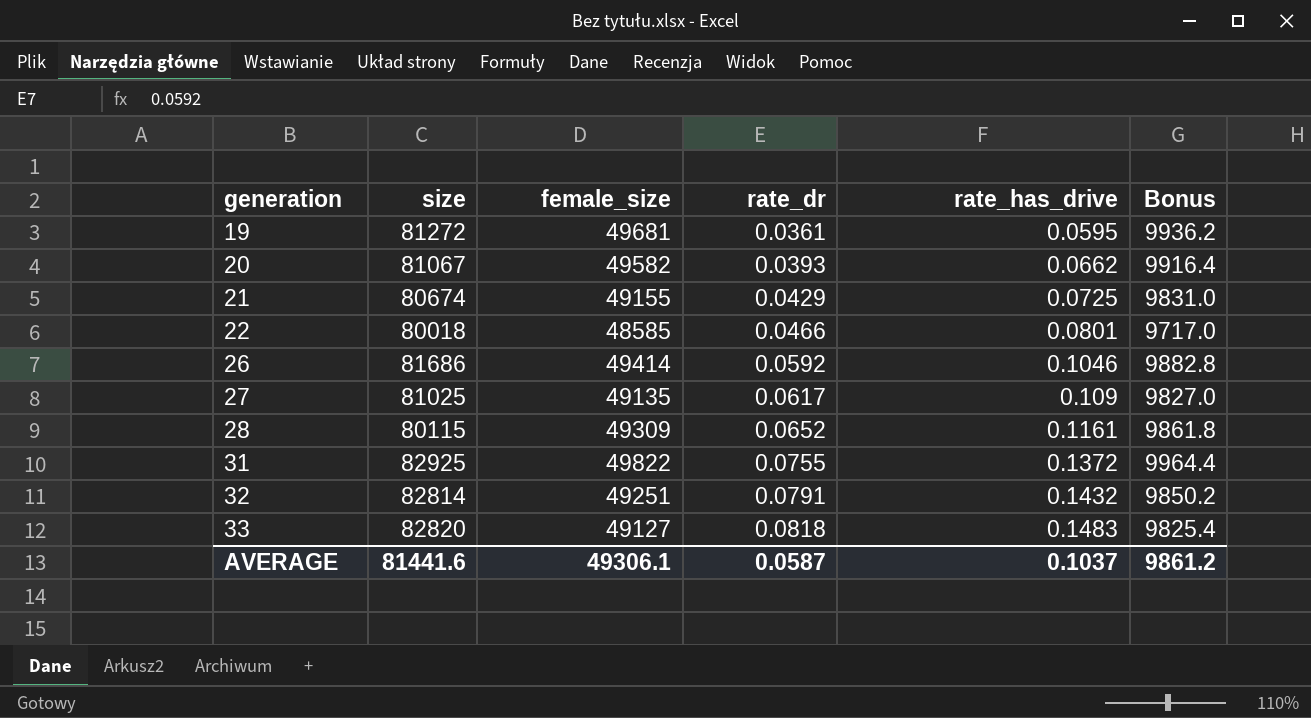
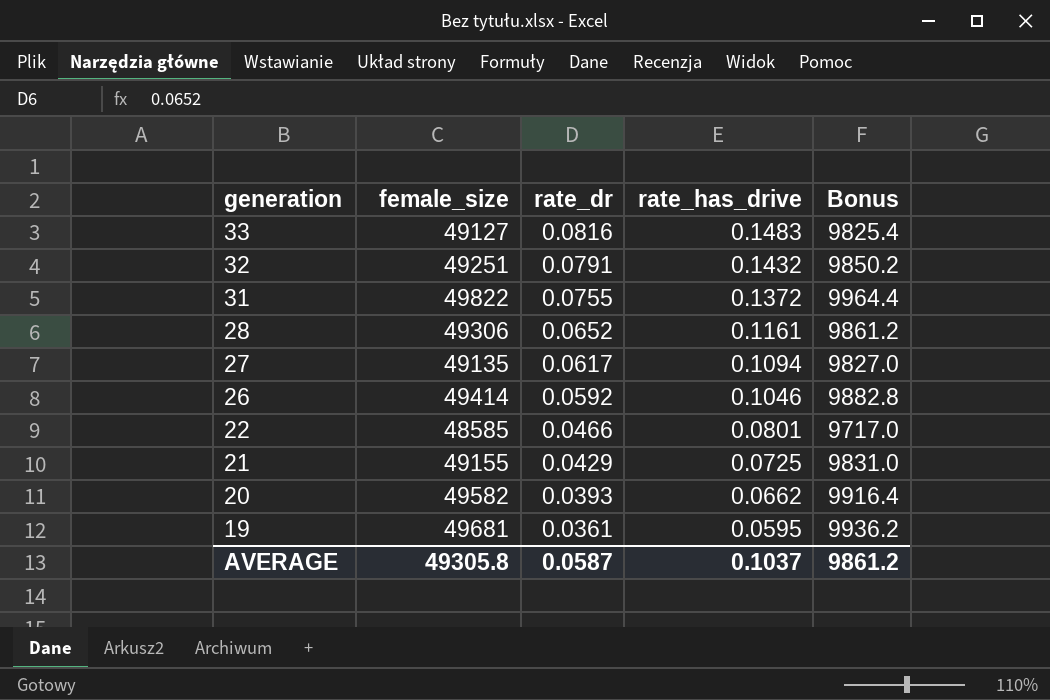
row order: generation ascending -> generation descending
column size | position: 2 -> none
33 | rate_dr: 0.0818 -> 0.0816
28 | female_size: 49309 -> 49306
28 | Bonus: 9861.8 -> 9861.2
27 | rate_has_drive: 0.109 -> 0.1094
AVERAGE | female_size: 49306.1 -> 49305.8

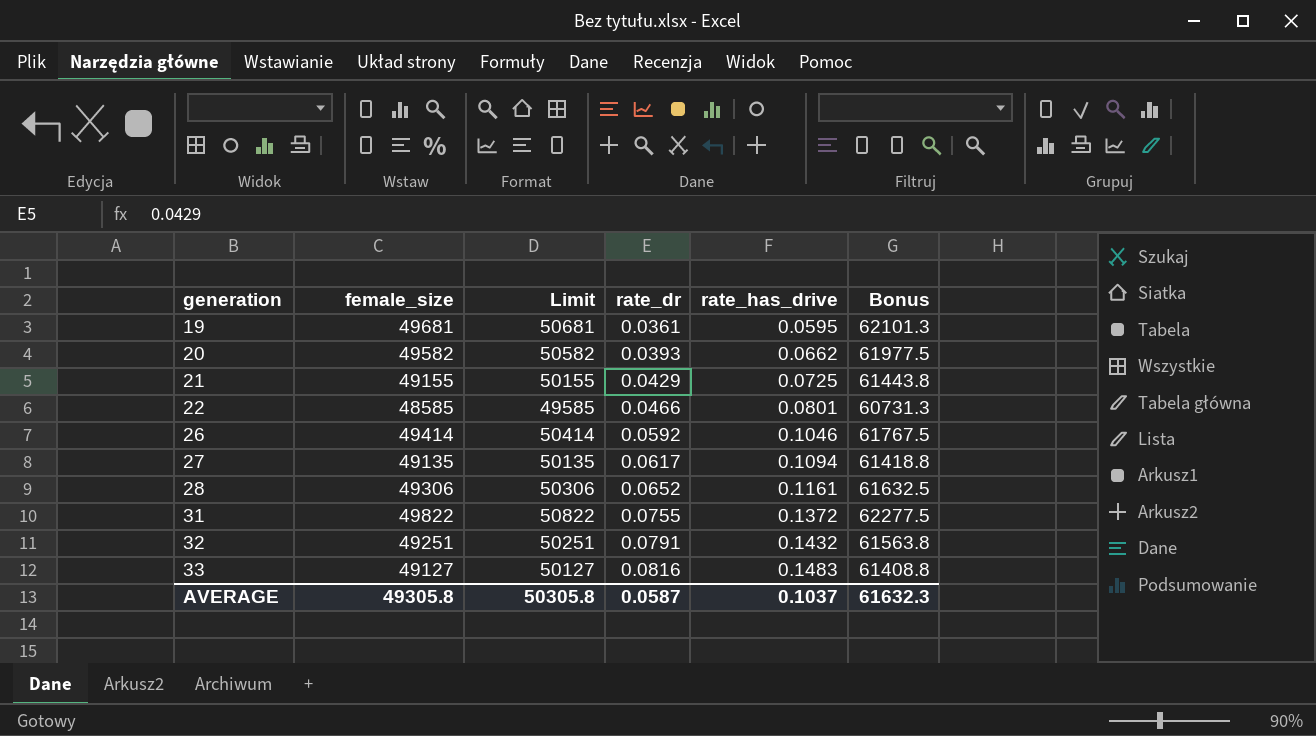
row order: generation descending -> generation ascending
column Limit | formula: none -> [female_size] + 1000
column Bonus | formula: [female_size] * 0.2 -> [female_size] * 1.25
AVERAGE | Bonus: 9861.2 -> 61632.3

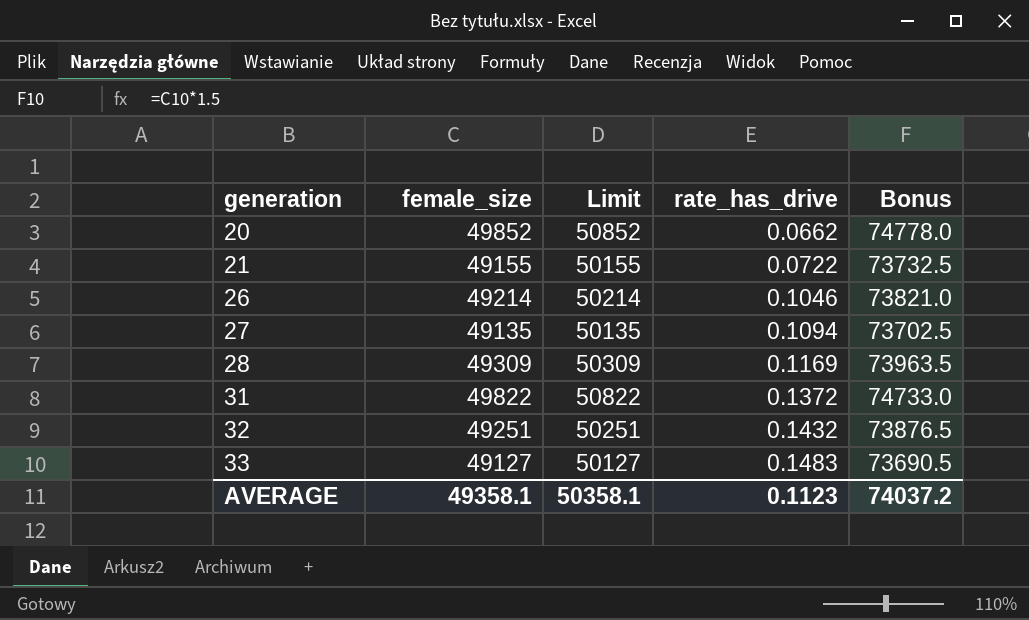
column rate_dr | position: 4 -> none
column Bonus | formula: [female_size] * 1.25 -> [female_size] * 1.5
row 19: 49681 | 50681 | 0.0361 | 0.0595 | 62101.3 -> none
row 22: 48585 | 49585 | 0.0466 | 0.0801 | 60731.3 -> none
20 | female_size: 49582 -> 49852
20 | Limit: 50582 -> 50852
21 | rate_has_drive: 0.0725 -> 0.0722
26 | female_size: 49414 -> 49214
26 | Limit: 50414 -> 50214
28 | female_size: 49306 -> 49309
28 | Limit: 50306 -> 50309
28 | rate_has_drive: 0.1161 -> 0.1169
AVERAGE | female_size: 49305.8 -> 49358.1
AVERAGE | Limit: 50305.8 -> 50358.1
AVERAGE | rate_has_drive: 0.1037 -> 0.1123
AVERAGE | Bonus: 61632.3 -> 74037.2

